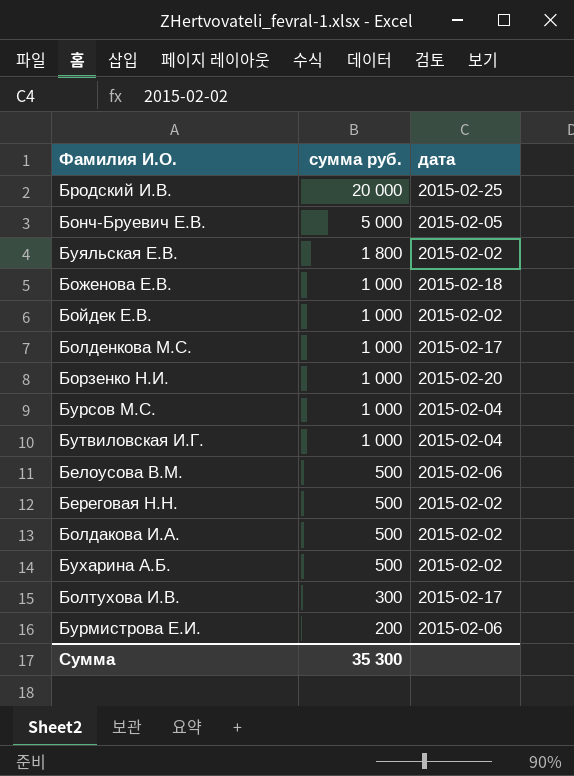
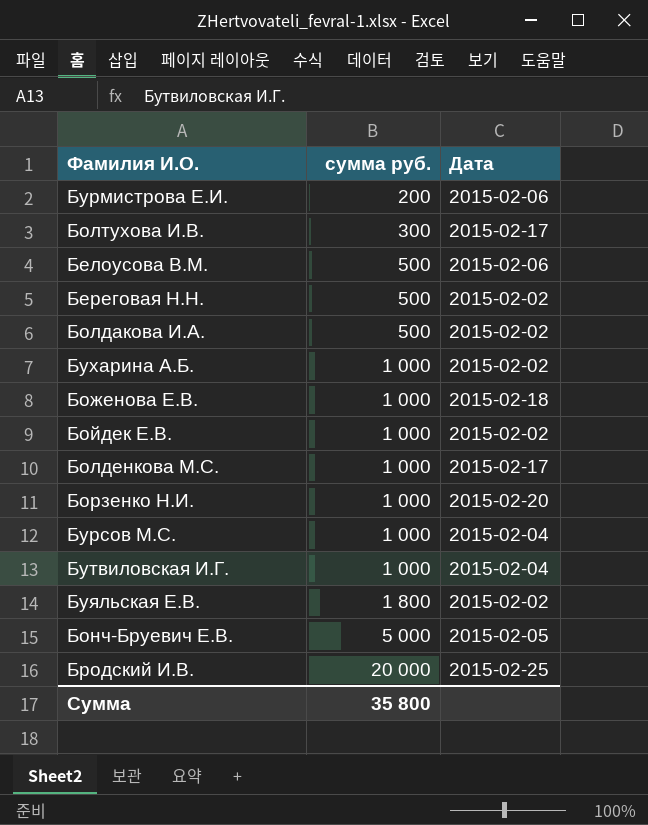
row order: сумма руб. descending -> сумма руб. ascending
column name: дата -> Дата
Бухарина А.Б. | сумма руб.: 500 -> 1 000
Сумма | сумма руб.: 35 300 -> 35 800

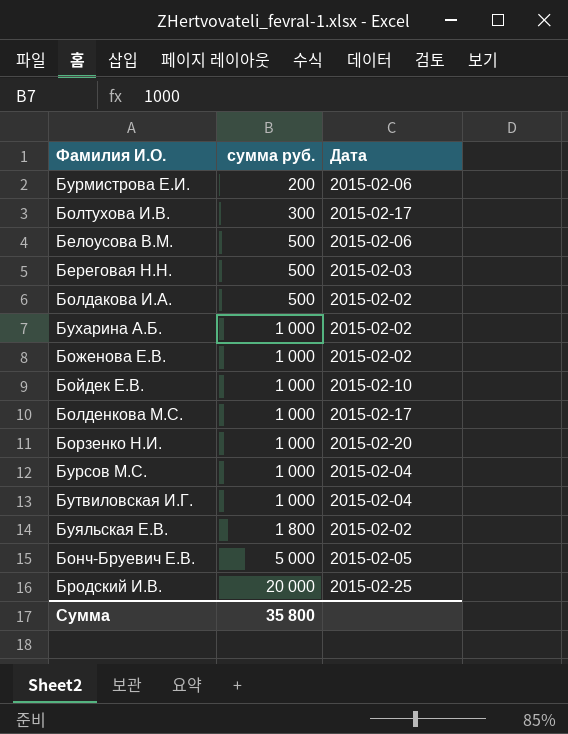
Береговая Н.Н. | Дата: 2015-02-02 -> 2015-02-03
Боженова Е.В. | Дата: 2015-02-18 -> 2015-02-02
Бойдек Е.В. | Дата: 2015-02-02 -> 2015-02-10

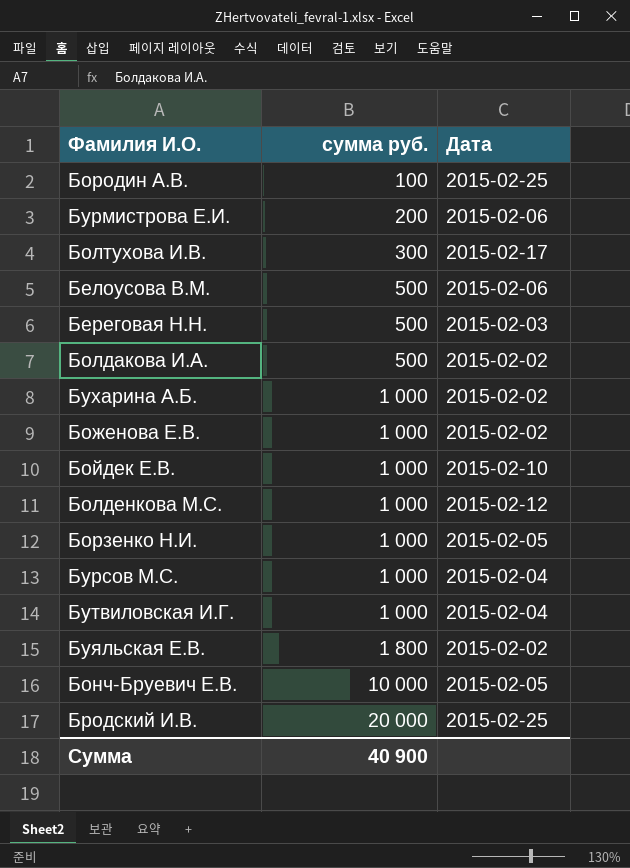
row Бородин А.В.: none -> 100 | 2015-02-25
Болденкова М.С. | Дата: 2015-02-17 -> 2015-02-12
Борзенко Н.И. | Дата: 2015-02-20 -> 2015-02-05
Бонч-Бруевич Е.В. | сумма руб.: 5 000 -> 10 000
Сумма | сумма руб.: 35 800 -> 40 900

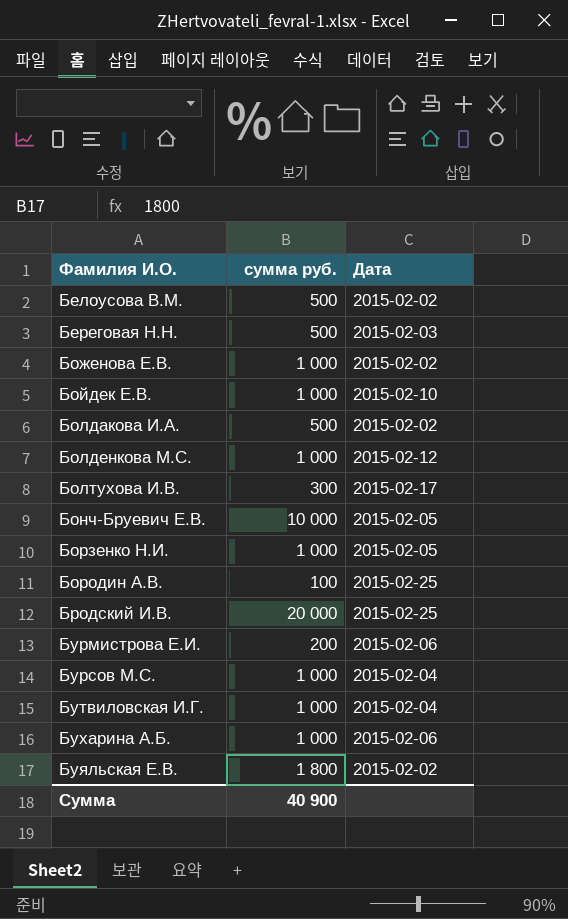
row order: сумма руб. ascending -> Фамилия И.О. ascending
Белоусова В.М. | Дата: 2015-02-06 -> 2015-02-02
Бухарина А.Б. | Дата: 2015-02-02 -> 2015-02-06

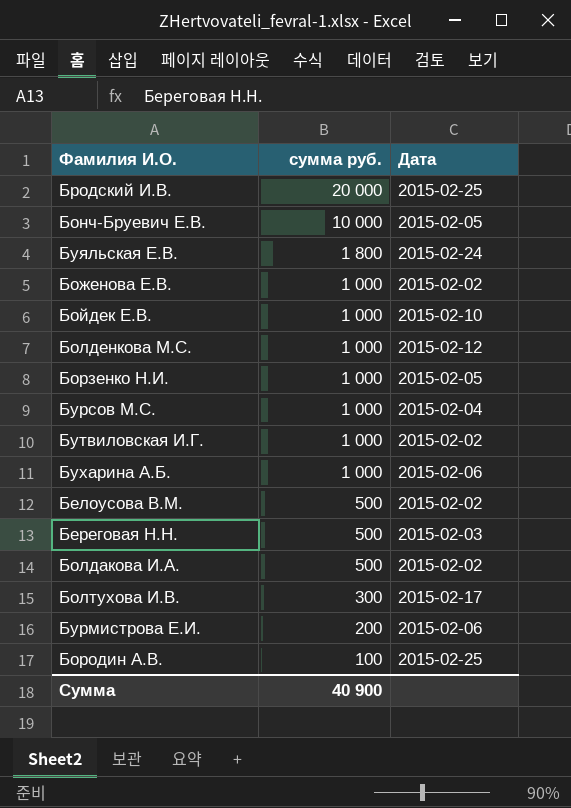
row order: Фамилия И.О. ascending -> сумма руб. descending
Буяльская Е.В. | Дата: 2015-02-02 -> 2015-02-24
Бутвиловская И.Г. | Дата: 2015-02-04 -> 2015-02-02

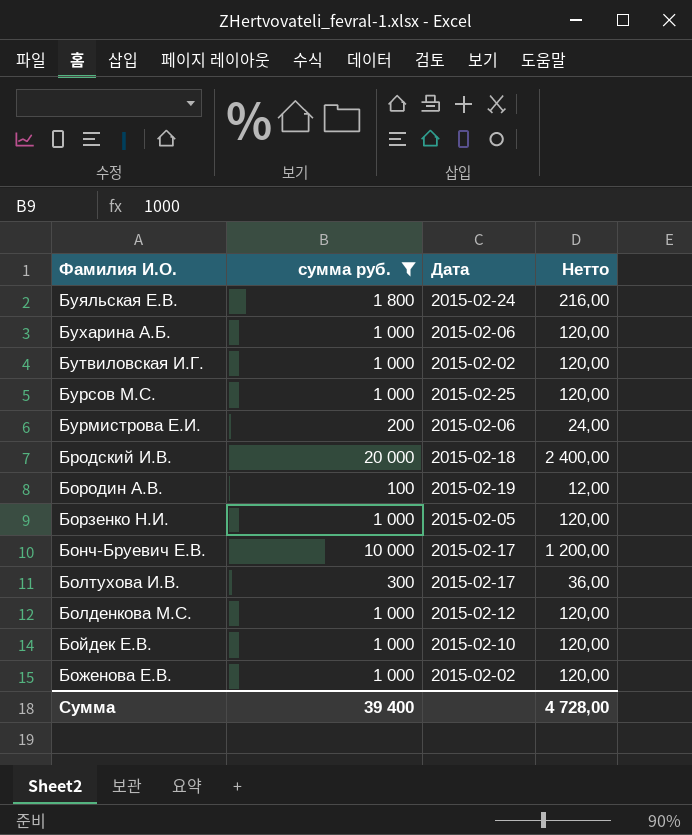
filter: none -> сумма руб. != 500
row order: сумма руб. descending -> Фамилия И.О. descending
column Нетто | formula: none -> [сумма руб.] * 0,12
Бурсов М.С. | Дата: 2015-02-04 -> 2015-02-25
Бродский И.В. | Дата: 2015-02-25 -> 2015-02-18
Бородин А.В. | Дата: 2015-02-25 -> 2015-02-19
Бонч-Бруевич Е.В. | Дата: 2015-02-05 -> 2015-02-17
Сумма | сумма руб.: 40 900 -> 39 400

